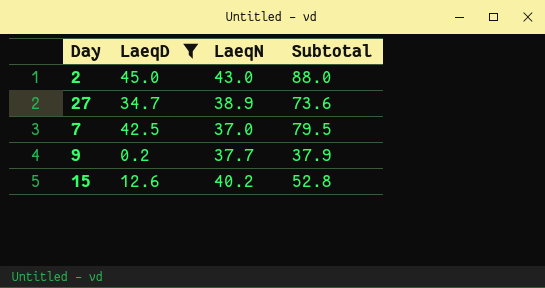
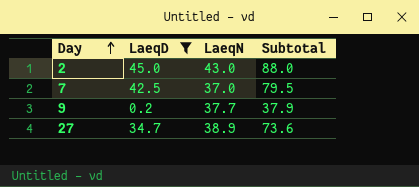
row order: none -> Day ascending
row 15: 12.6 | 40.2 | 52.8 -> none

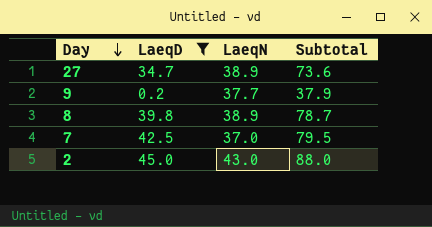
row order: Day ascending -> Day descending
row 8: none -> 39.8 | 38.9 | 78.7

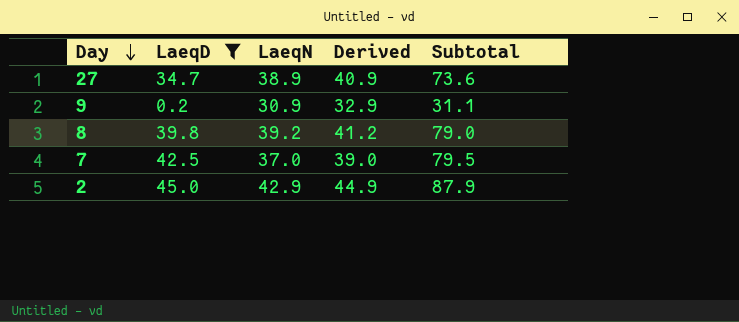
column Derived | formula: none -> [LaeqN] + 2
9 | LaeqN: 37.7 -> 30.9
9 | Subtotal: 37.9 -> 31.1
8 | LaeqN: 38.9 -> 39.2
8 | Subtotal: 78.7 -> 79.0
2 | LaeqN: 43.0 -> 42.9
2 | Subtotal: 88.0 -> 87.9

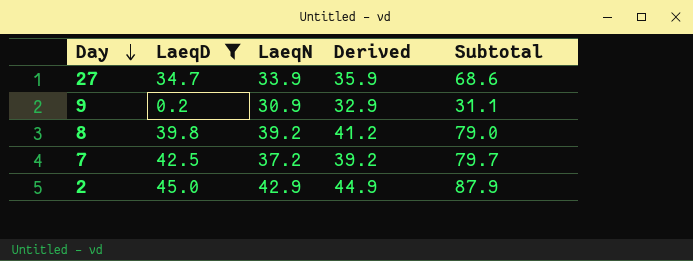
27 | LaeqN: 38.9 -> 33.9
27 | Derived: 40.9 -> 35.9
27 | Subtotal: 73.6 -> 68.6
7 | LaeqN: 37.0 -> 37.2
7 | Derived: 39.0 -> 39.2
7 | Subtotal: 79.5 -> 79.7

